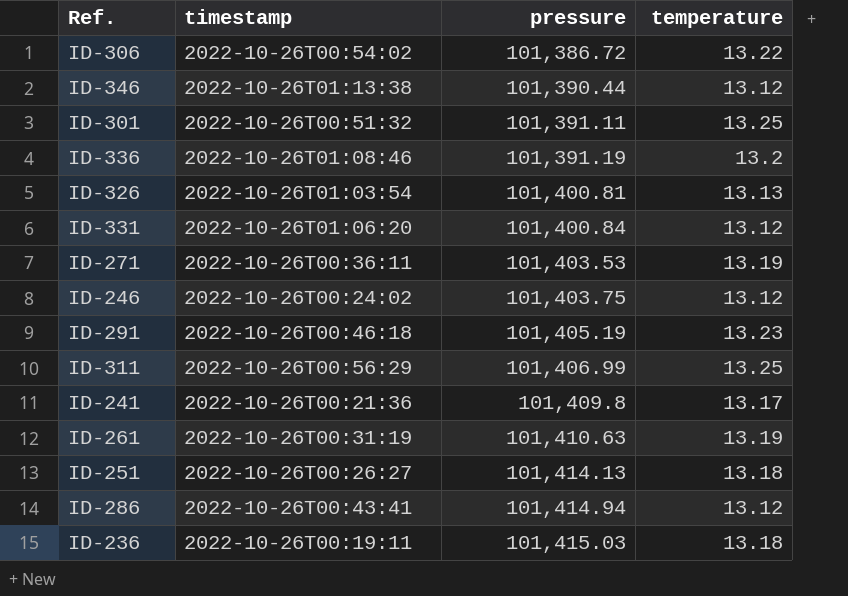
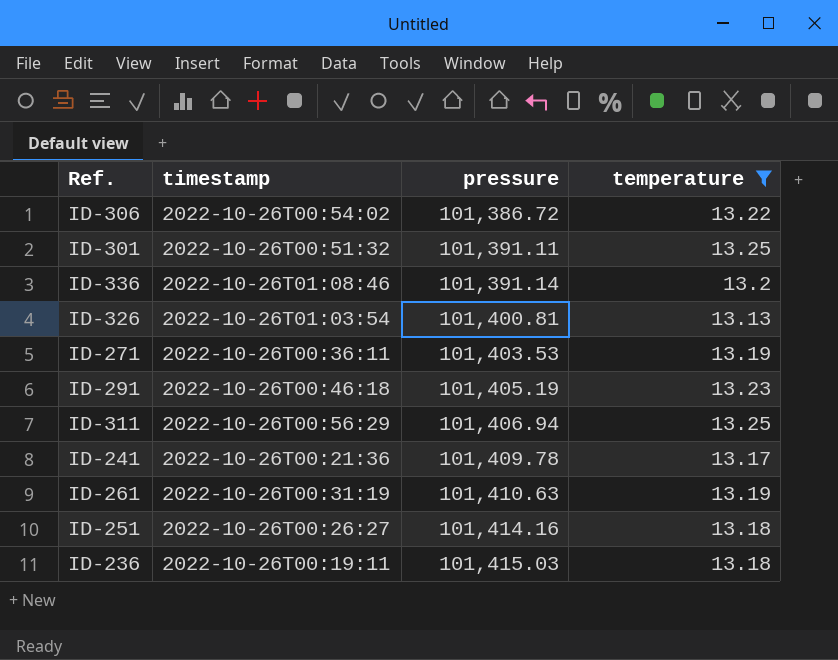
filter: none -> temperature != 13.12
ID-336 | pressure: 101,391.19 -> 101,391.14
ID-311 | pressure: 101,406.99 -> 101,406.94
ID-241 | pressure: 101,409.8 -> 101,409.78
ID-251 | pressure: 101,414.13 -> 101,414.16

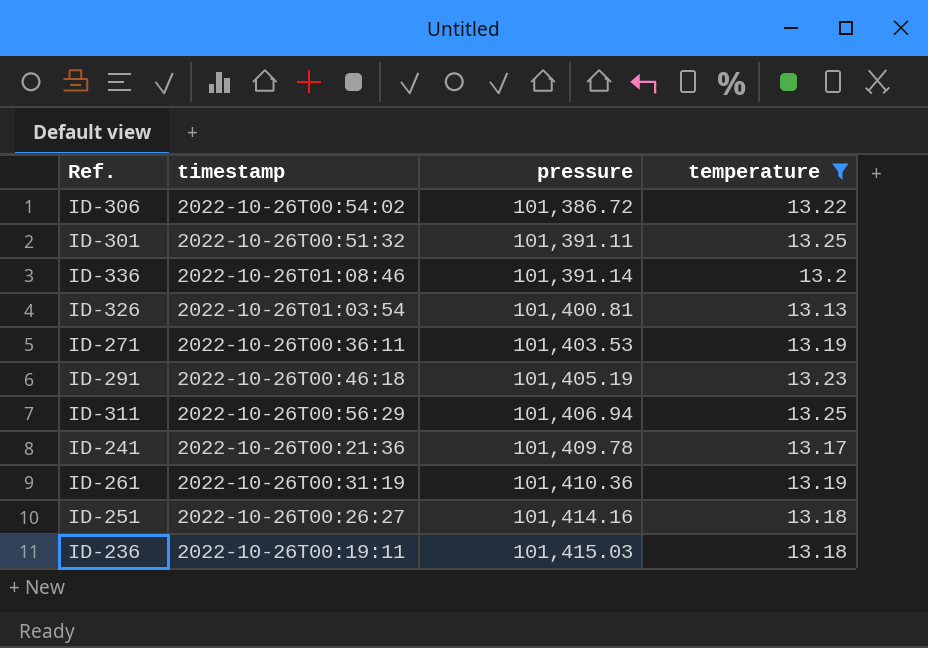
ID-261 | pressure: 101,410.63 -> 101,410.36

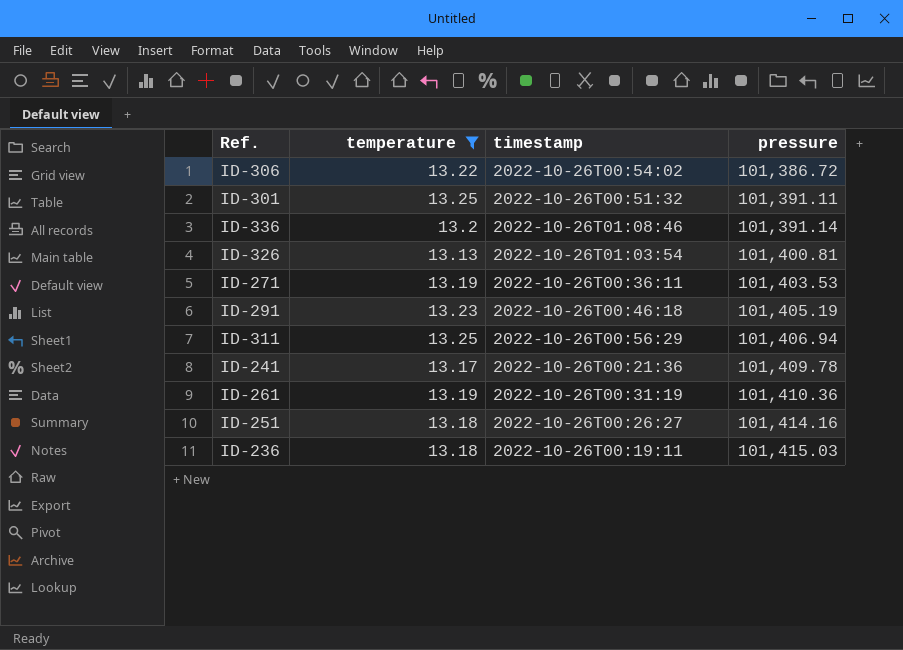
column temperature | position: 4 -> 2

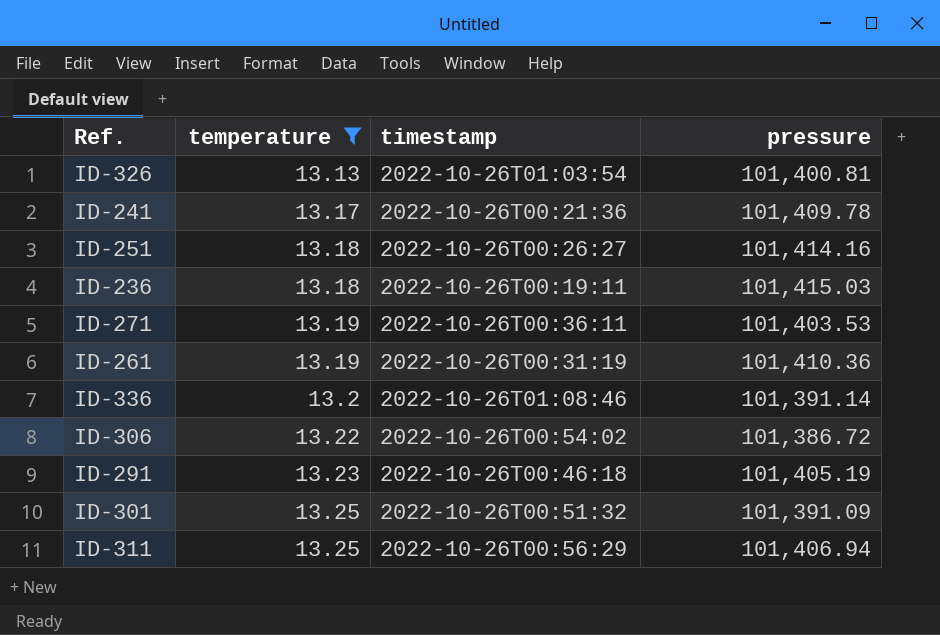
row order: pressure ascending -> temperature ascending
ID-301 | pressure: 101,391.11 -> 101,391.09

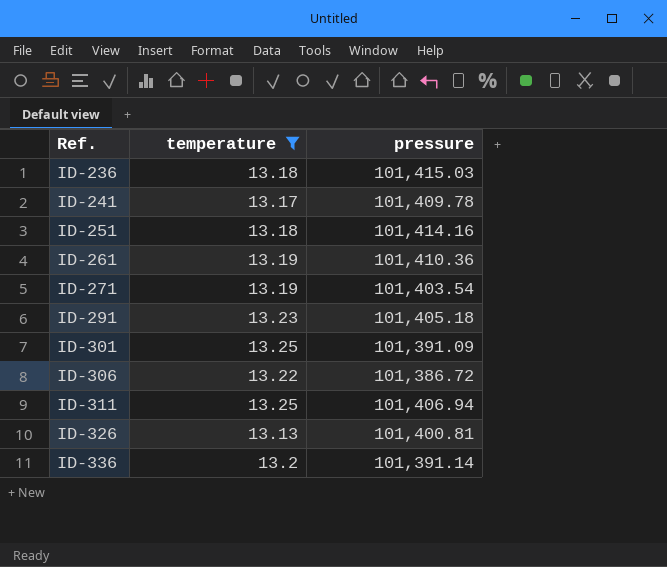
row order: temperature ascending -> Ref. ascending
column timestamp | position: 3 -> none
ID-271 | pressure: 101,403.53 -> 101,403.54
ID-291 | pressure: 101,405.19 -> 101,405.18

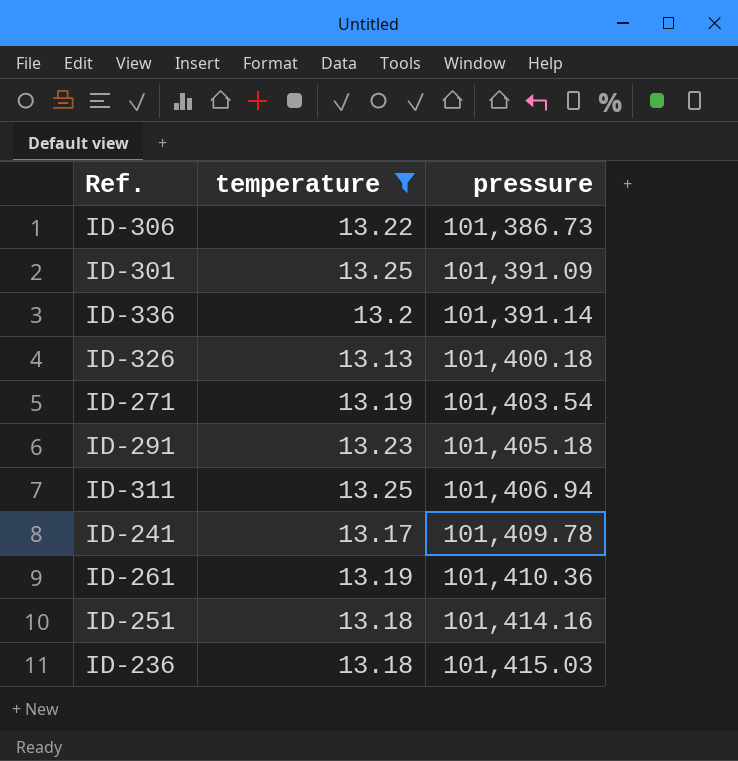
row order: Ref. ascending -> pressure ascending
ID-306 | pressure: 101,386.72 -> 101,386.73
ID-326 | pressure: 101,400.81 -> 101,400.18

